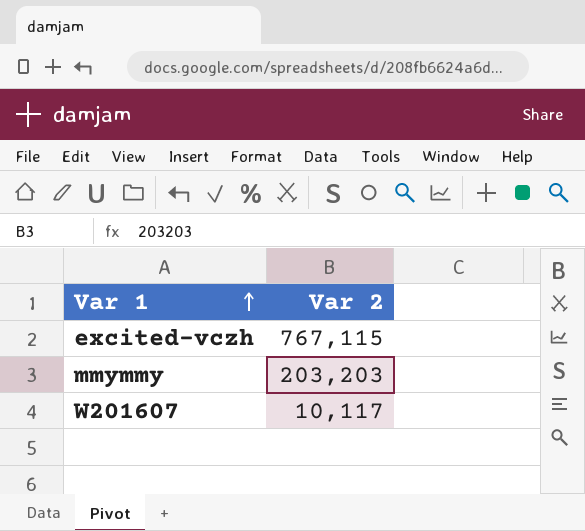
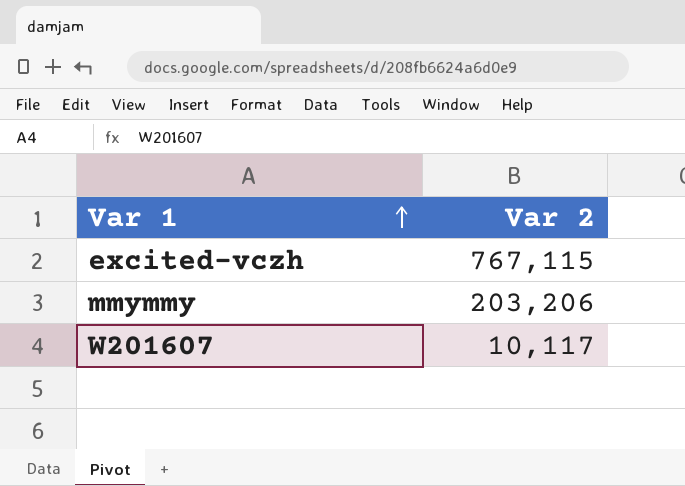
mmymmy | Var 2: 203,203 -> 203,206

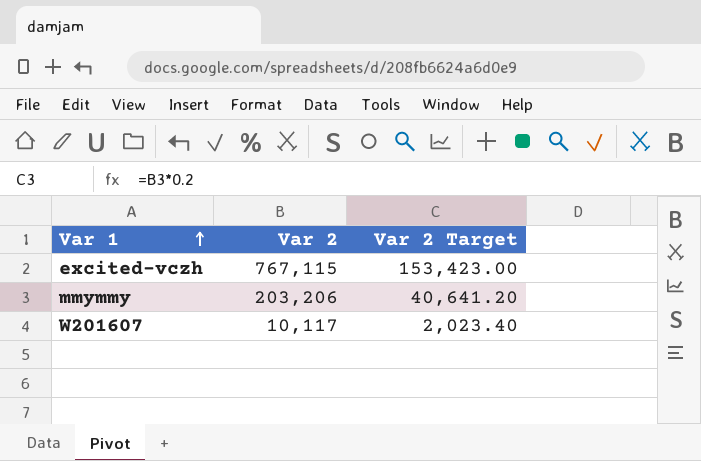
column Var 2 Target | formula: none -> [Var 2] * 0.2

